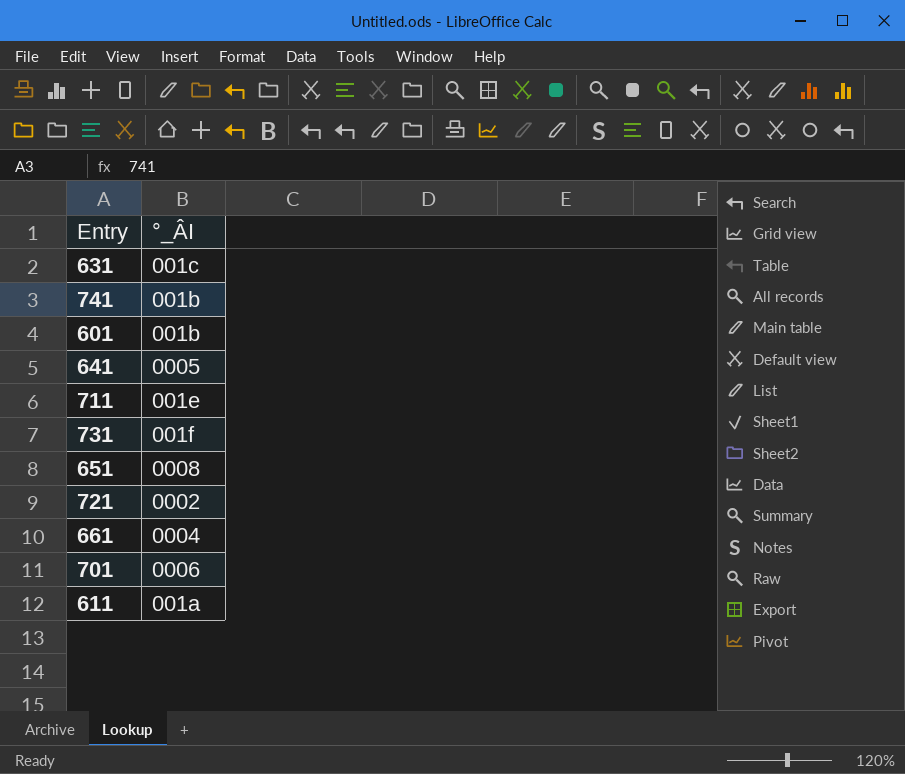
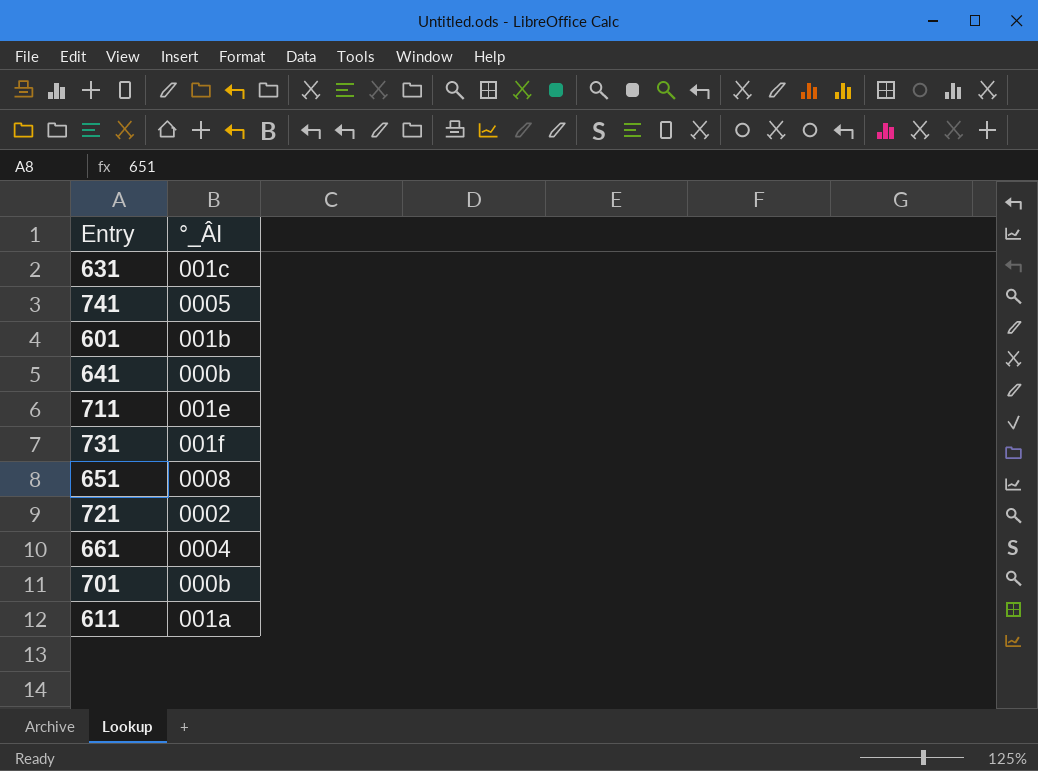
741 | °_ÂI: 001b -> 0005
641 | °_ÂI: 0005 -> 000b
701 | °_ÂI: 0006 -> 000b

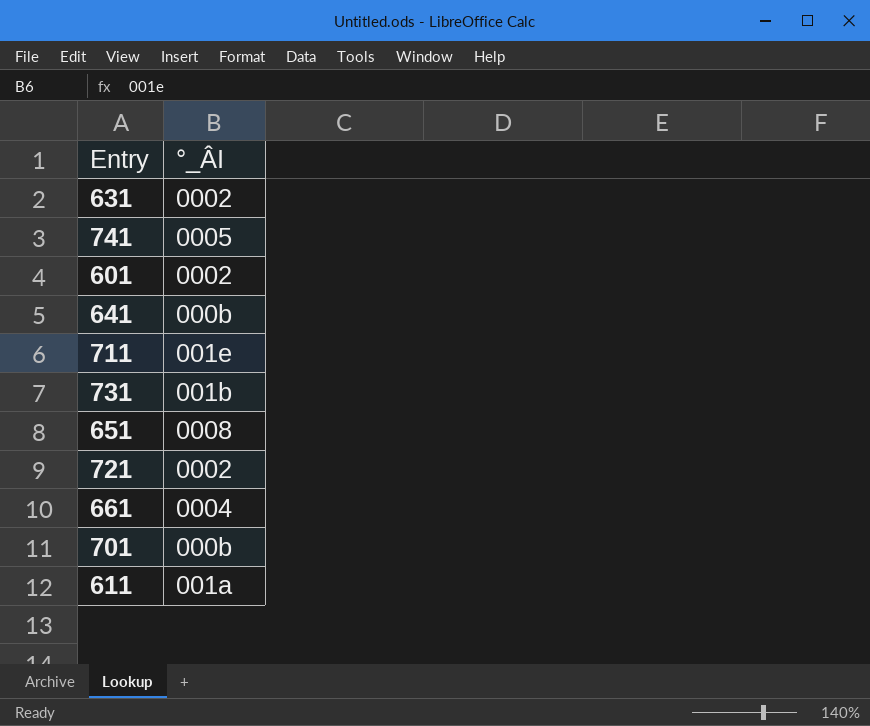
631 | °_ÂI: 001c -> 0002
601 | °_ÂI: 001b -> 0002
731 | °_ÂI: 001f -> 001b

